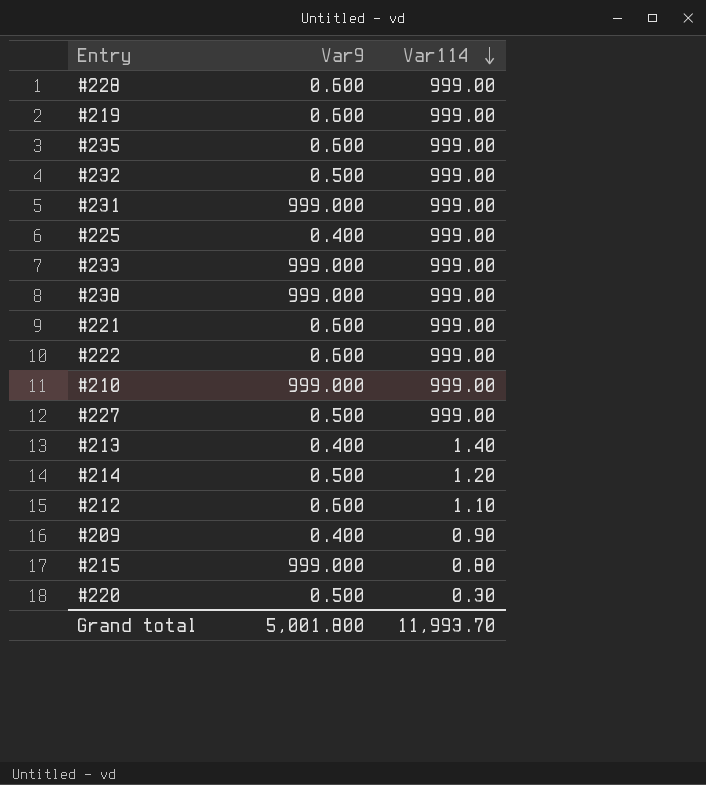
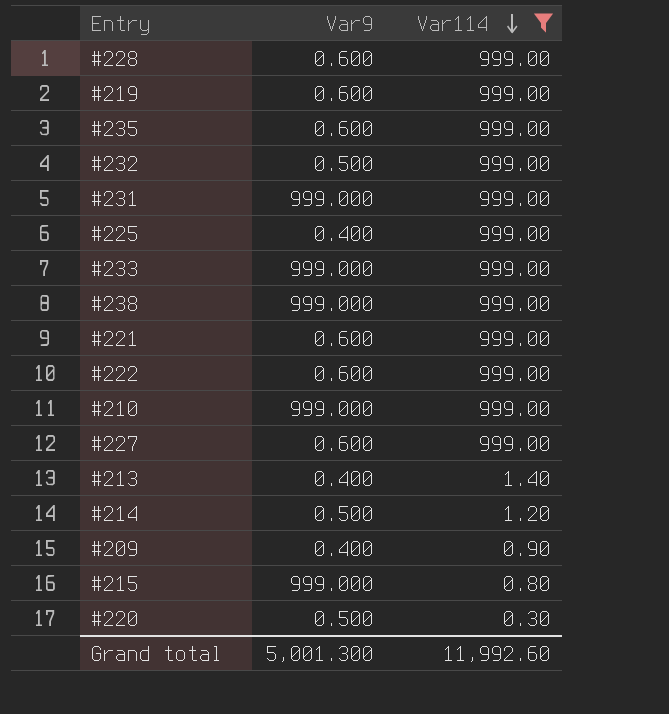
filter: none -> Var114 != 1.10
#227 | Var9: 0.500 -> 0.600
Grand total | Var9: 5,001.800 -> 5,001.300
Grand total | Var114: 11,993.70 -> 11,992.60

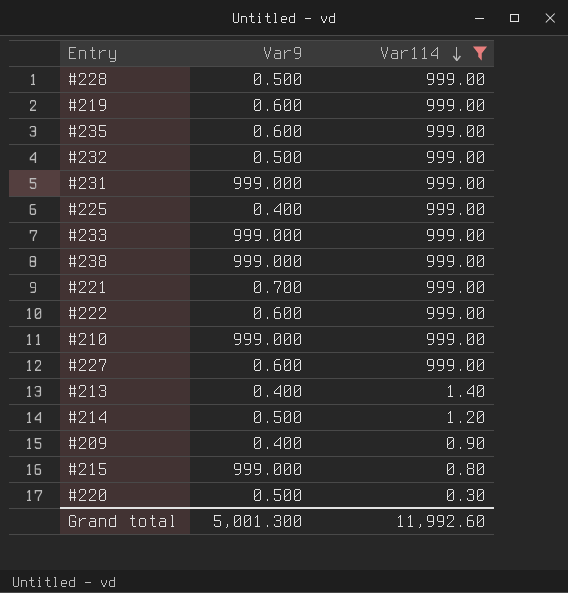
#228 | Var9: 0.600 -> 0.500
#221 | Var9: 0.600 -> 0.700

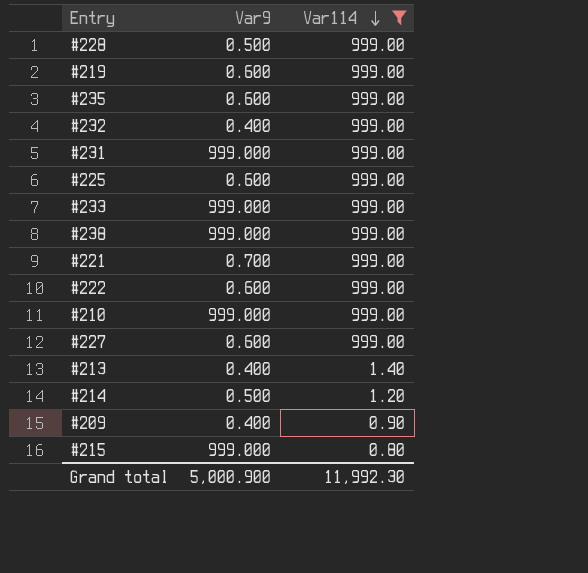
row #220: 0.500 | 0.30 -> none
#232 | Var9: 0.500 -> 0.400
#225 | Var9: 0.400 -> 0.600
Grand total | Var9: 5,001.300 -> 5,000.900
Grand total | Var114: 11,992.60 -> 11,992.30

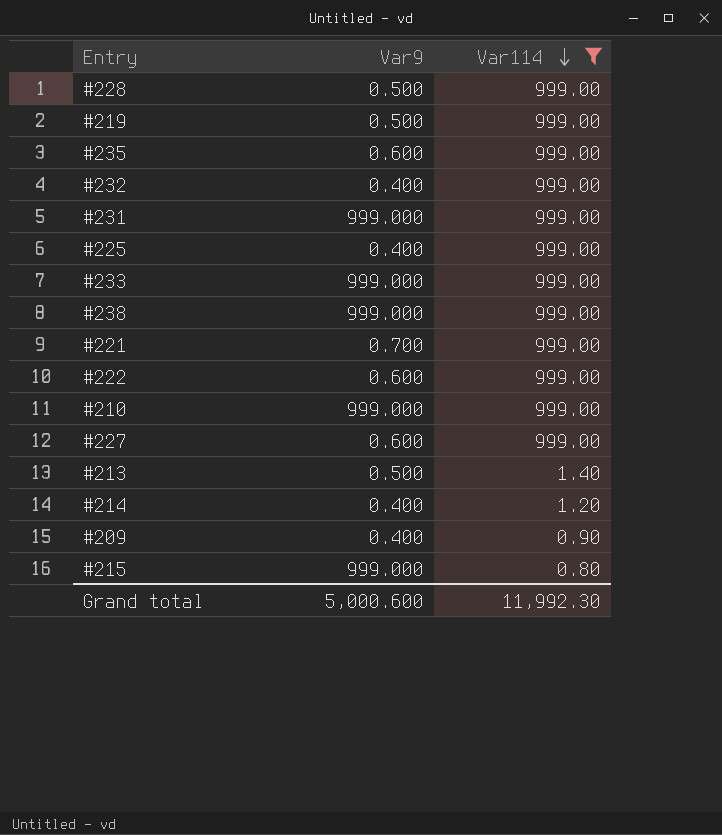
#219 | Var9: 0.600 -> 0.500
#225 | Var9: 0.600 -> 0.400
#213 | Var9: 0.400 -> 0.500
#214 | Var9: 0.500 -> 0.400
Grand total | Var9: 5,000.900 -> 5,000.600

